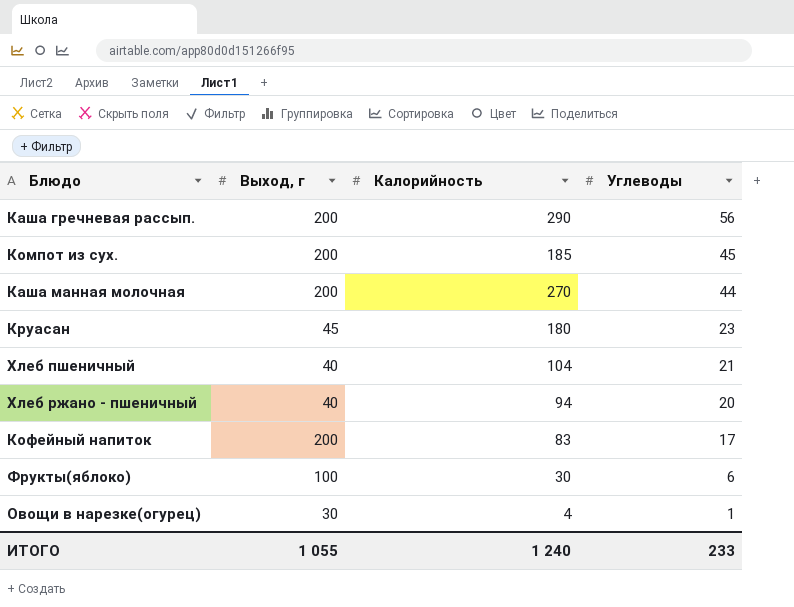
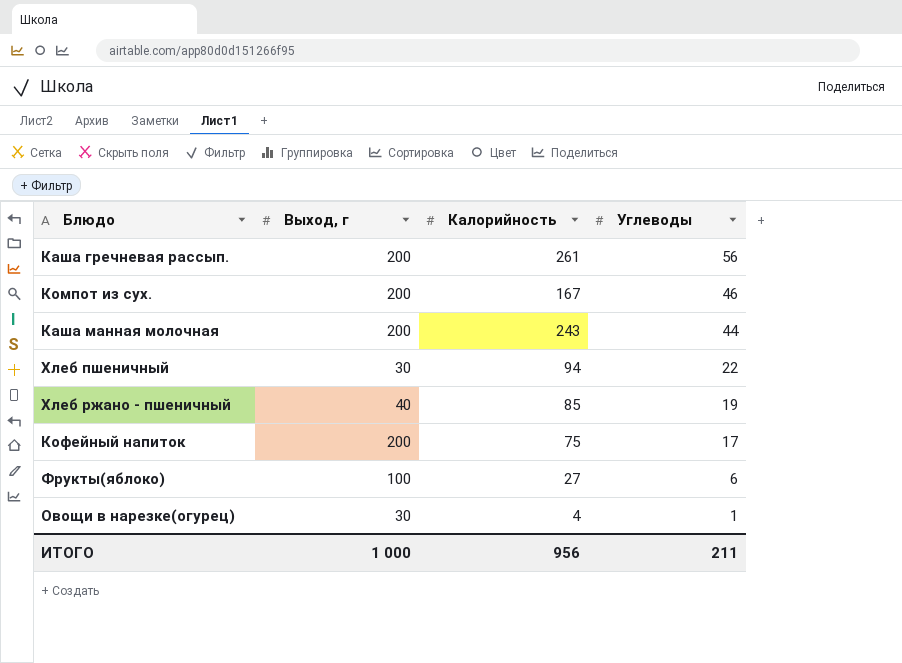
row Круасан: 45 | 180 | 23 -> none
Каша гречневая рассып. | Калорийность: 290 -> 261
Компот из сух. | Калорийность: 185 -> 167
Компот из сух. | Углеводы: 45 -> 46
Каша манная молочная | Калорийность: 270 -> 243
Хлеб пшеничный | Выход, г: 40 -> 30
Хлеб пшеничный | Калорийность: 104 -> 94
Хлеб пшеничный | Углеводы: 21 -> 22
Хлеб ржано - пшеничный | Калорийность: 94 -> 85
Хлеб ржано - пшеничный | Углеводы: 20 -> 19
Кофейный напиток | Калорийность: 83 -> 75
Фрукты(яблоко) | Калорийность: 30 -> 27
ИТОГО | Выход, г: 1 055 -> 1 000
ИТОГО | Калорийность: 1 240 -> 956
ИТОГО | Углеводы: 233 -> 211

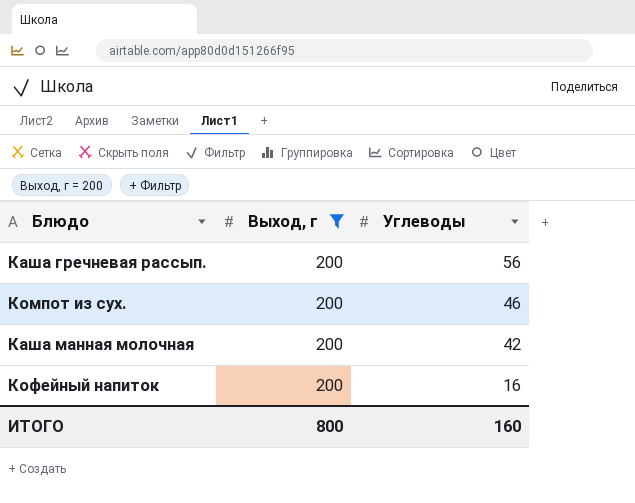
filter: none -> Выход, г = 200
column Калорийность | position: 3 -> none
Каша манная молочная | Углеводы: 44 -> 42
Кофейный напиток | Углеводы: 17 -> 16
ИТОГО | Выход, г: 1 000 -> 800
ИТОГО | Углеводы: 211 -> 160

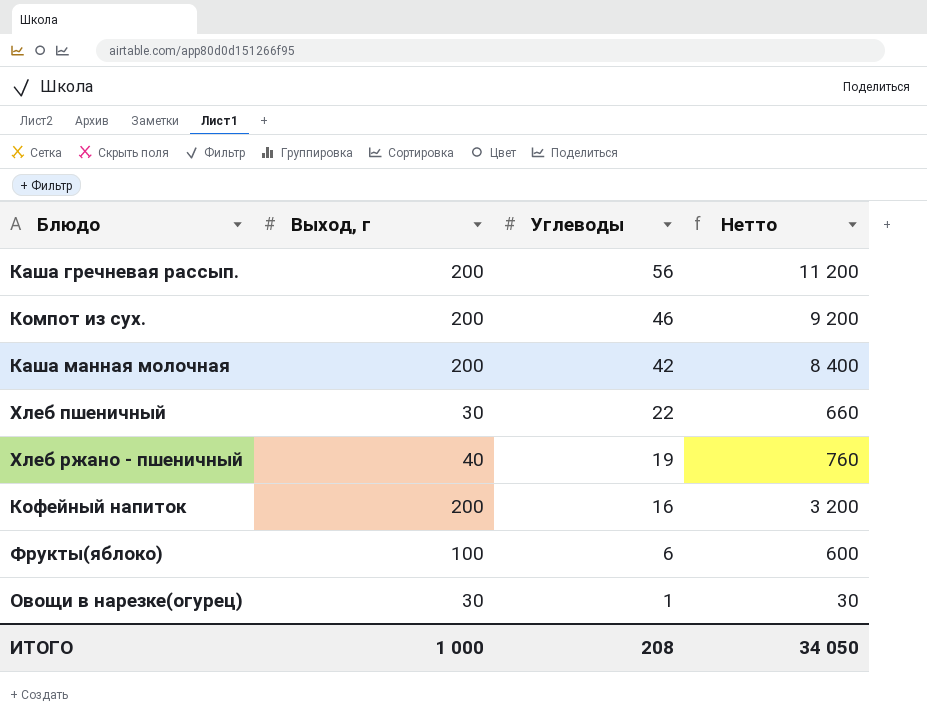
filter: Выход, г = 200 -> none
column Нетто | formula: none -> [Выход, г] * [Углеводы]
ИТОГО | Выход, г: 800 -> 1 000
ИТОГО | Углеводы: 160 -> 208

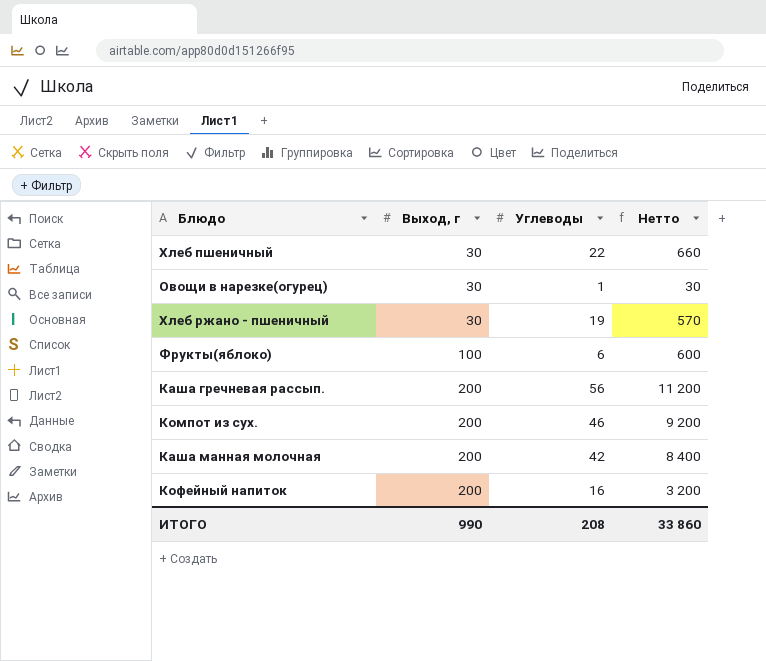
row order: Углеводы descending -> Выход, г ascending
Хлеб ржано - пшеничный | Выход, г: 40 -> 30
Хлеб ржано - пшеничный | Нетто: 760 -> 570
ИТОГО | Выход, г: 1 000 -> 990
ИТОГО | Нетто: 34 050 -> 33 860

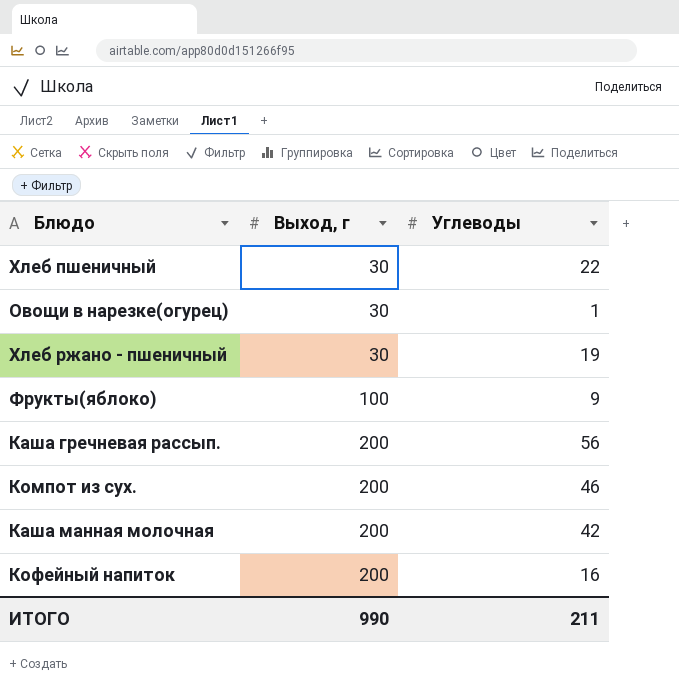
column Нетто | formula: [Выход, г] * [Углеводы] -> none
Фрукты(яблоко) | Углеводы: 6 -> 9
ИТОГО | Углеводы: 208 -> 211

